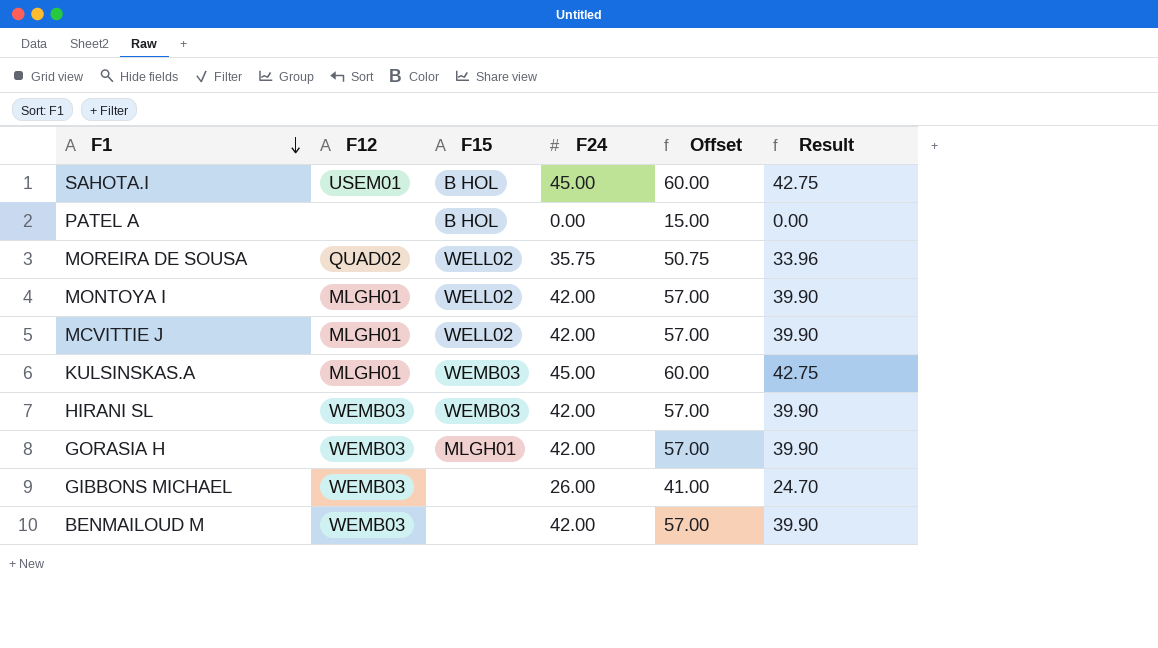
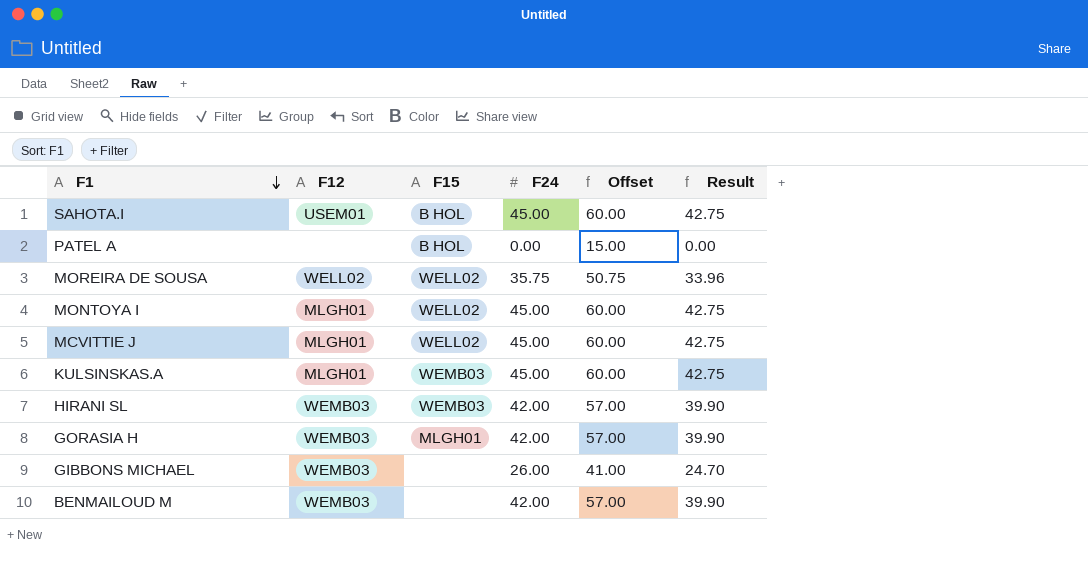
MOREIRA DE SOUSA | F12: QUAD02 -> WELL02
MONTOYA I | F24: 42.00 -> 45.00
MONTOYA I | Offset: 57.00 -> 60.00
MONTOYA I | Result: 39.90 -> 42.75
MCVITTIE J | F24: 42.00 -> 45.00
MCVITTIE J | Offset: 57.00 -> 60.00
MCVITTIE J | Result: 39.90 -> 42.75

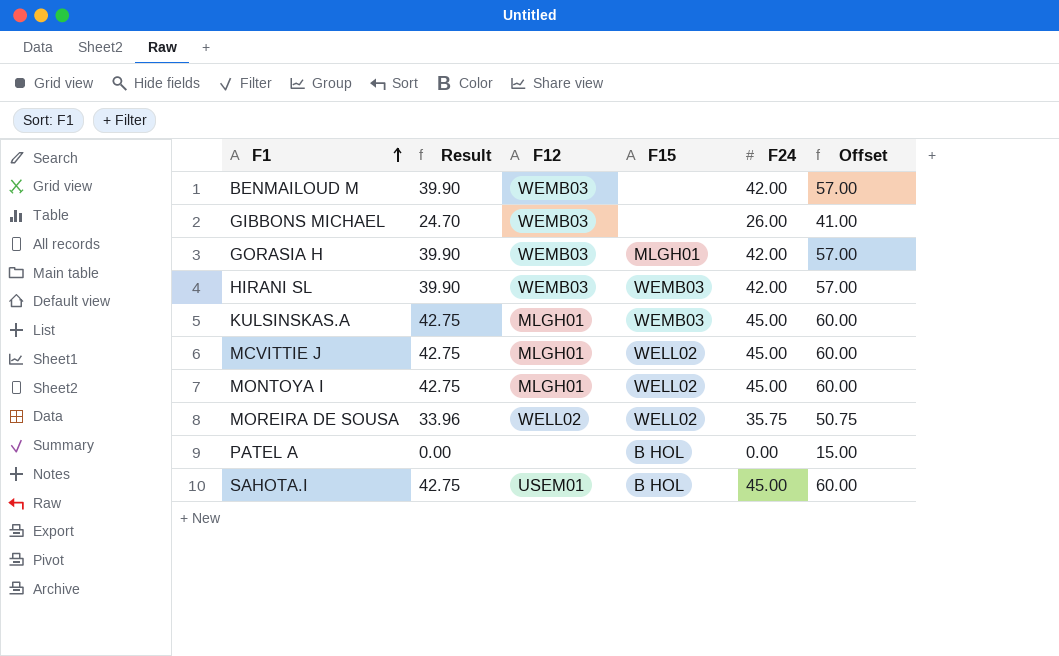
row order: F1 descending -> F1 ascending
column Result | position: 6 -> 2

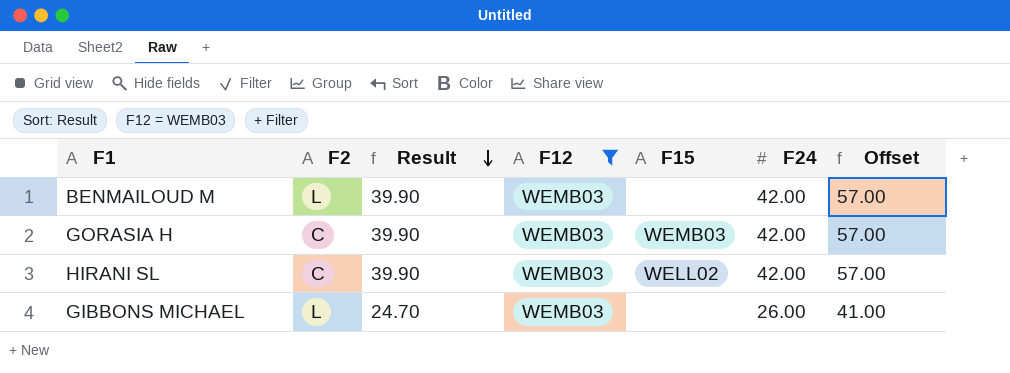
filter: none -> F12 = WEMB03
row order: F1 ascending -> Result descending
column F2 | position: none -> 2
GORASIA H | F15: MLGH01 -> WEMB03
HIRANI SL | F15: WEMB03 -> WELL02

